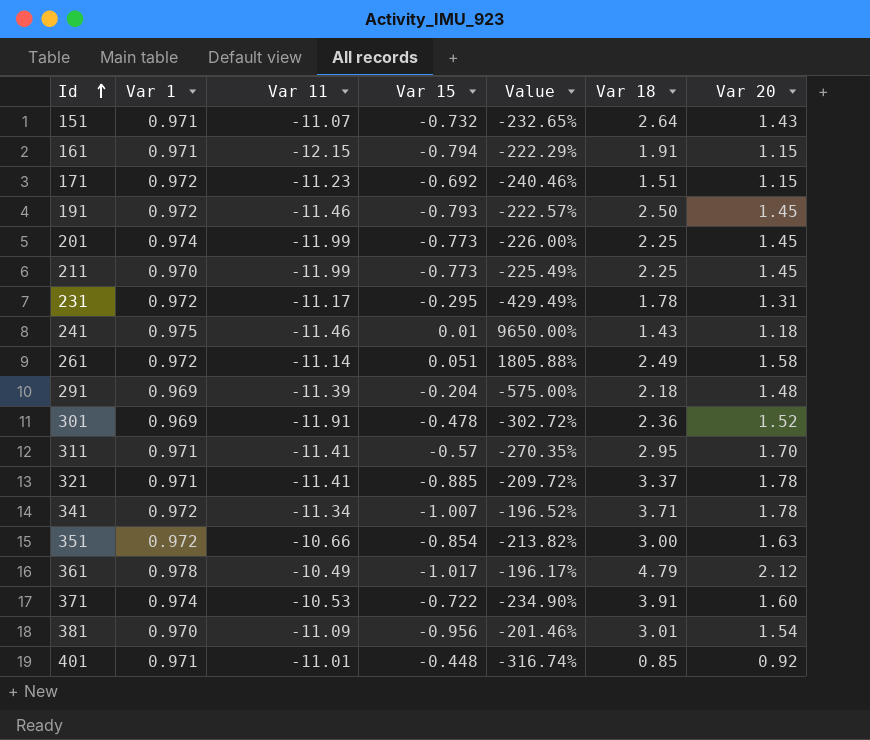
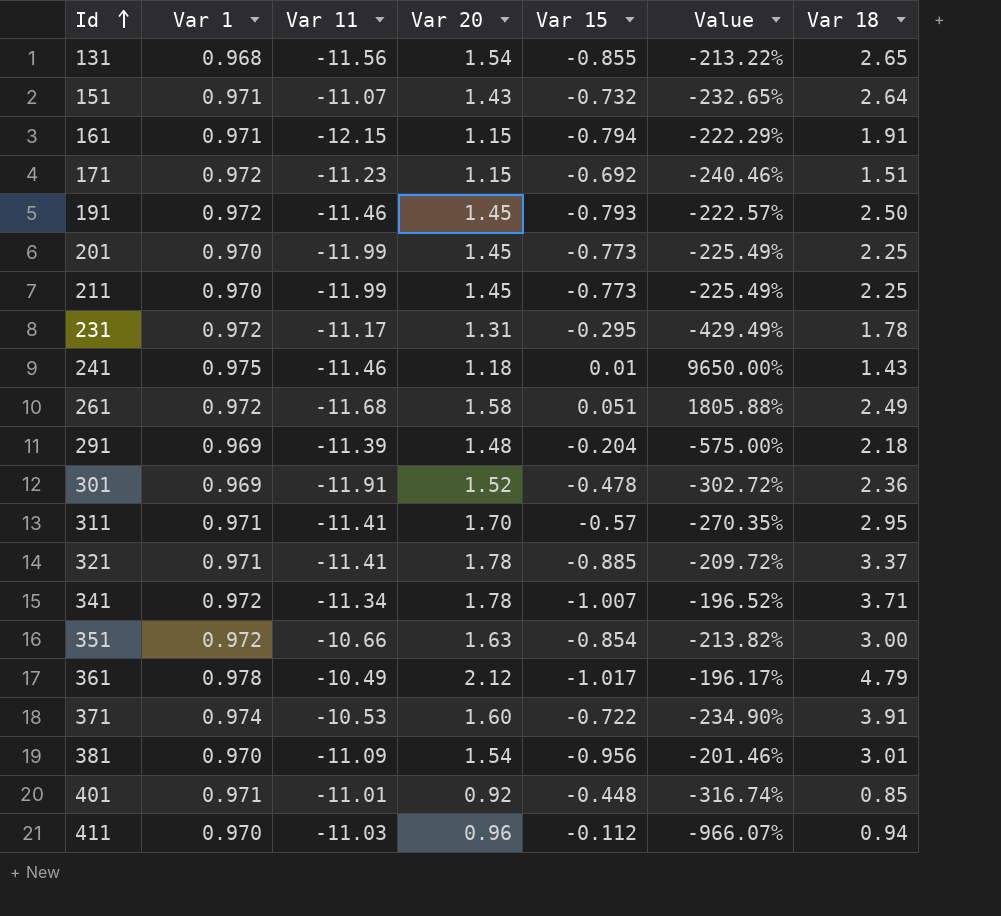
column Var 20 | position: 7 -> 4
row 131: none -> 0.968 | -11.56 | 1.54 | -0.855 | -213.22% | 2.65
201 | Var 1: 0.974 -> 0.970
201 | Value: -226.00% -> -225.49%
261 | Var 11: -11.14 -> -11.68
row 411: none -> 0.970 | -11.03 | 0.96 | -0.112 | -966.07% | 0.94

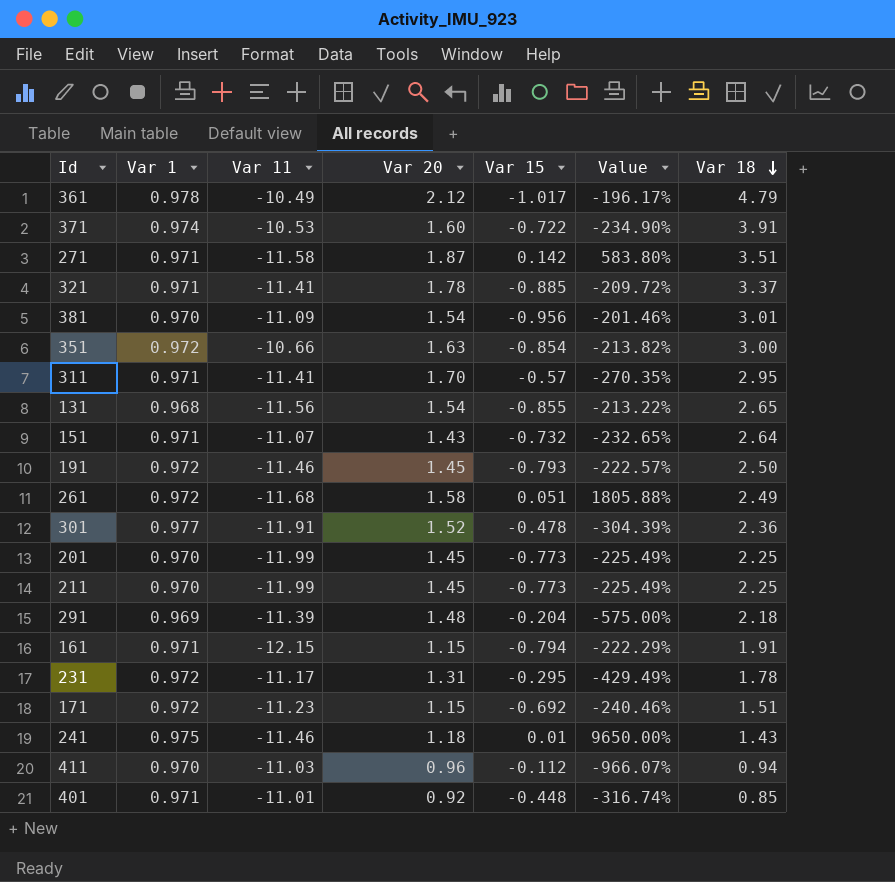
row order: Id ascending -> Var 18 descending
row 341: 0.972 | -11.34 | 1.78 | -1.007 | -196.52% | 3.71 -> none
row 271: none -> 0.971 | -11.58 | 1.87 | 0.142 | 583.80% | 3.51
301 | Var 1: 0.969 -> 0.977
301 | Value: -302.72% -> -304.39%

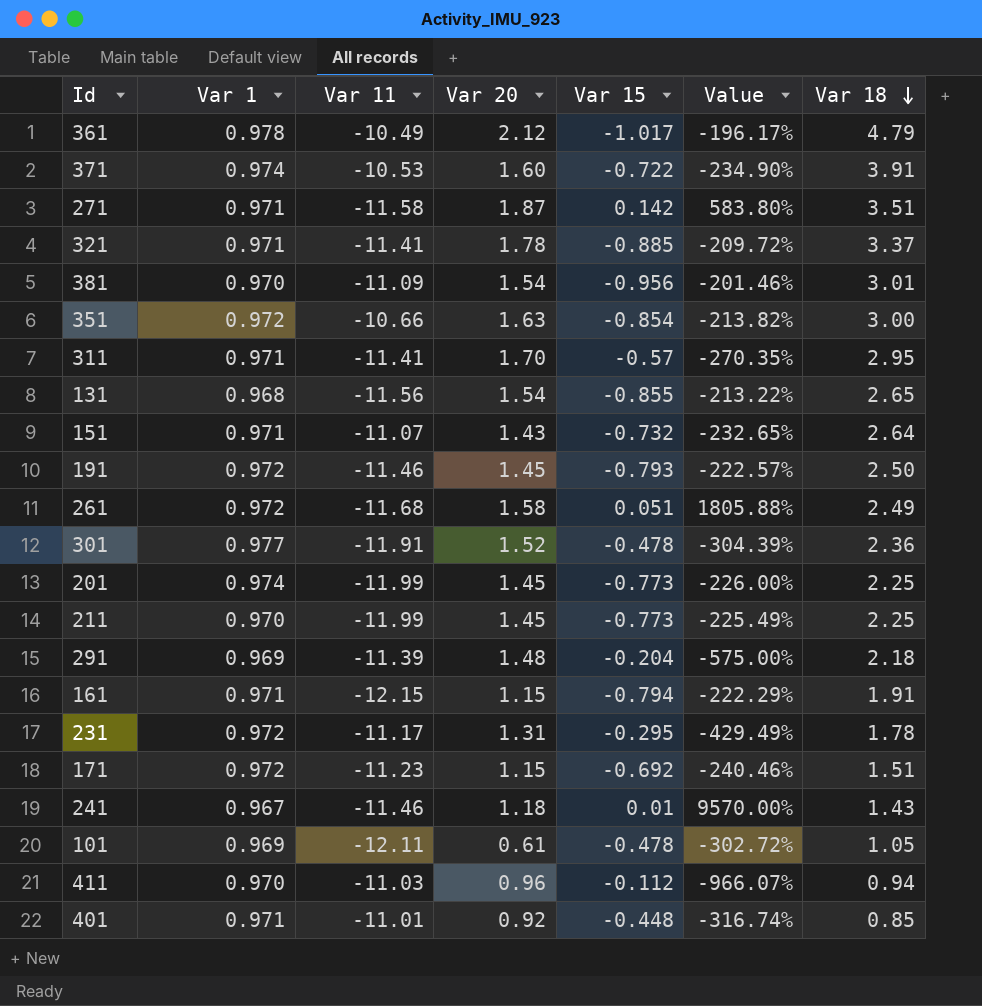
201 | Var 1: 0.970 -> 0.974
201 | Value: -225.49% -> -226.00%
241 | Var 1: 0.975 -> 0.967
241 | Value: 9650.00% -> 9570.00%
row 101: none -> 0.969 | -12.11 | 0.61 | -0.478 | -302.72% | 1.05

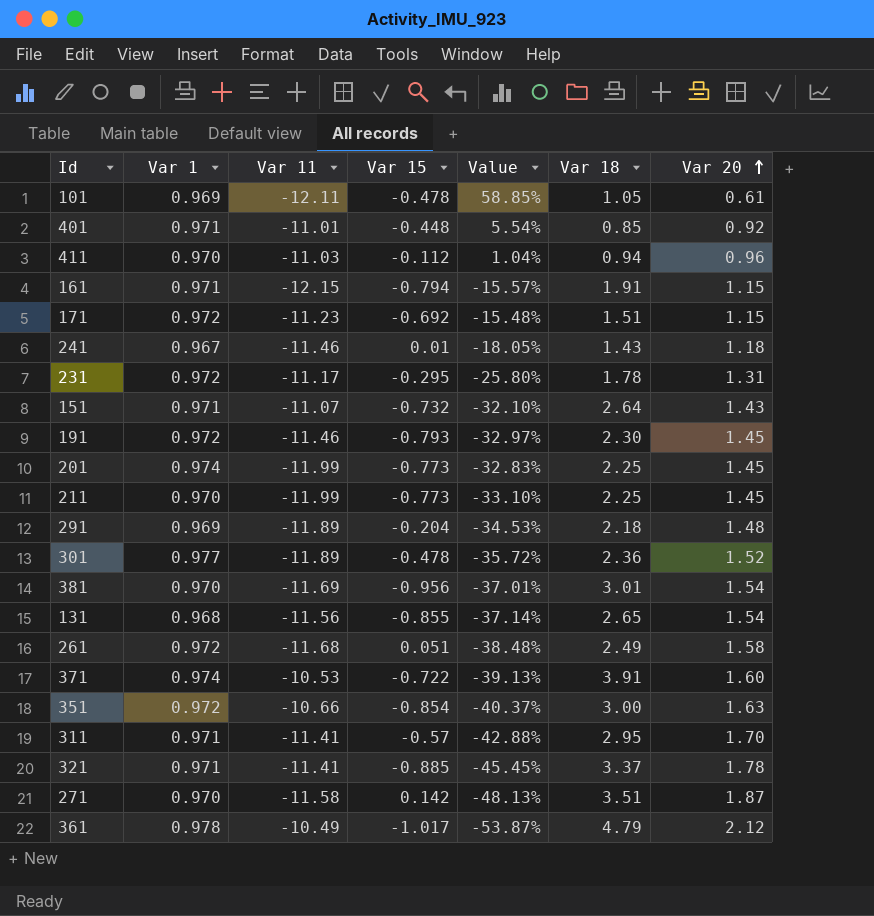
row order: Var 18 descending -> Var 20 ascending
column Value | formula: ([Var 1] - [Var 15]) / [Var 15] -> ([Var 1] - [Var 20]) / [Var 20]
column Var 20 | position: 4 -> 7
191 | Var 18: 2.50 -> 2.30
291 | Var 11: -11.39 -> -11.89
301 | Var 11: -11.91 -> -11.89
381 | Var 11: -11.09 -> -11.69
271 | Var 1: 0.971 -> 0.970

